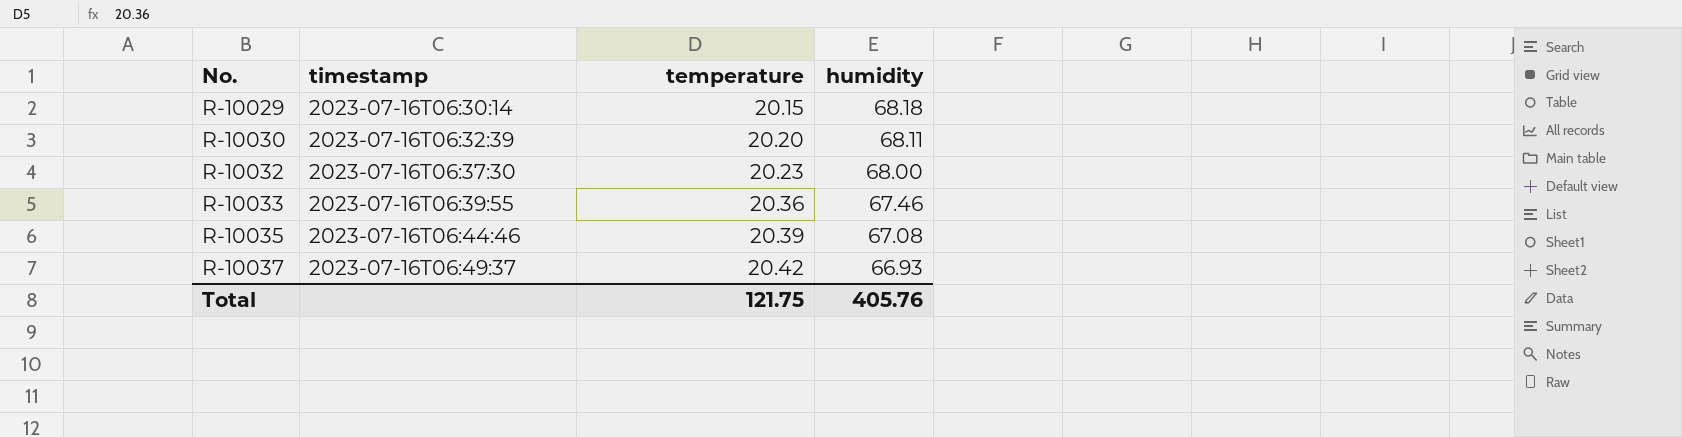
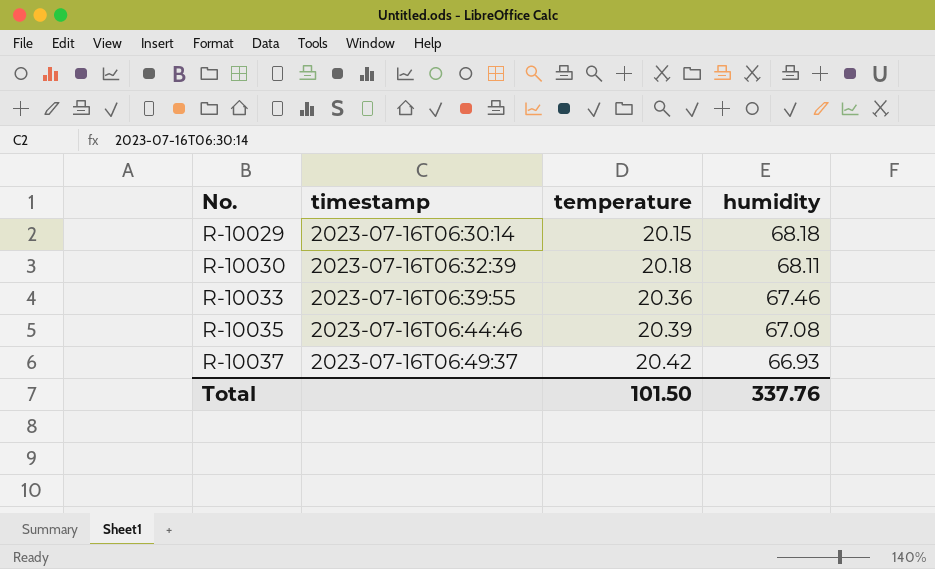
row R-10032: 2023-07-16T06:37:30 | 20.23 | 68.00 -> none
R-10030 | temperature: 20.20 -> 20.18
Total | temperature: 121.75 -> 101.50
Total | humidity: 405.76 -> 337.76

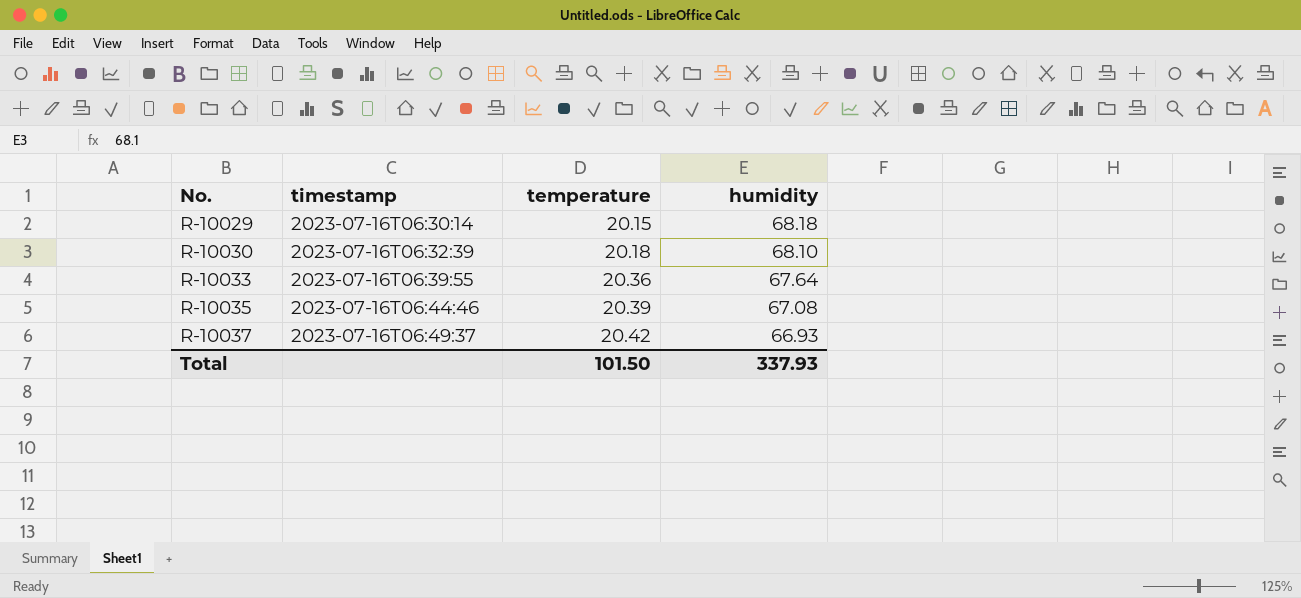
R-10030 | humidity: 68.11 -> 68.10
R-10033 | humidity: 67.46 -> 67.64
Total | humidity: 337.76 -> 337.93

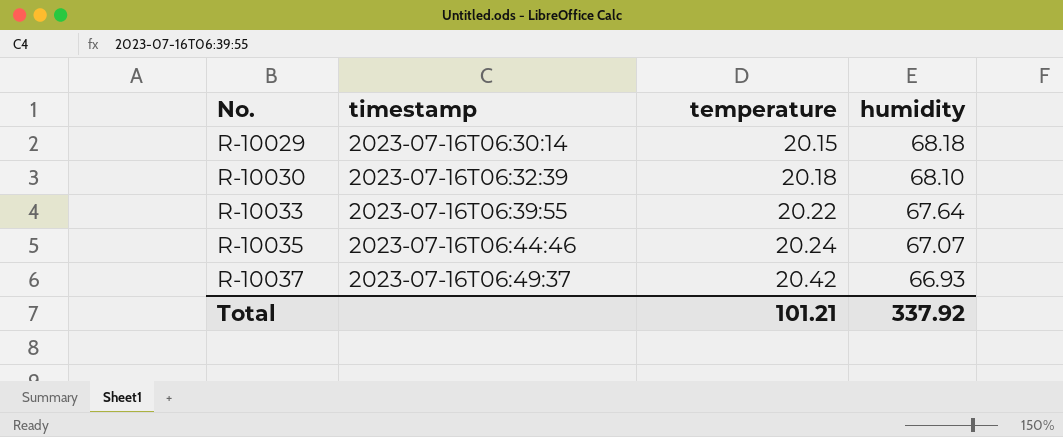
R-10033 | temperature: 20.36 -> 20.22
R-10035 | temperature: 20.39 -> 20.24
R-10035 | humidity: 67.08 -> 67.07
Total | temperature: 101.50 -> 101.21
Total | humidity: 337.93 -> 337.92

